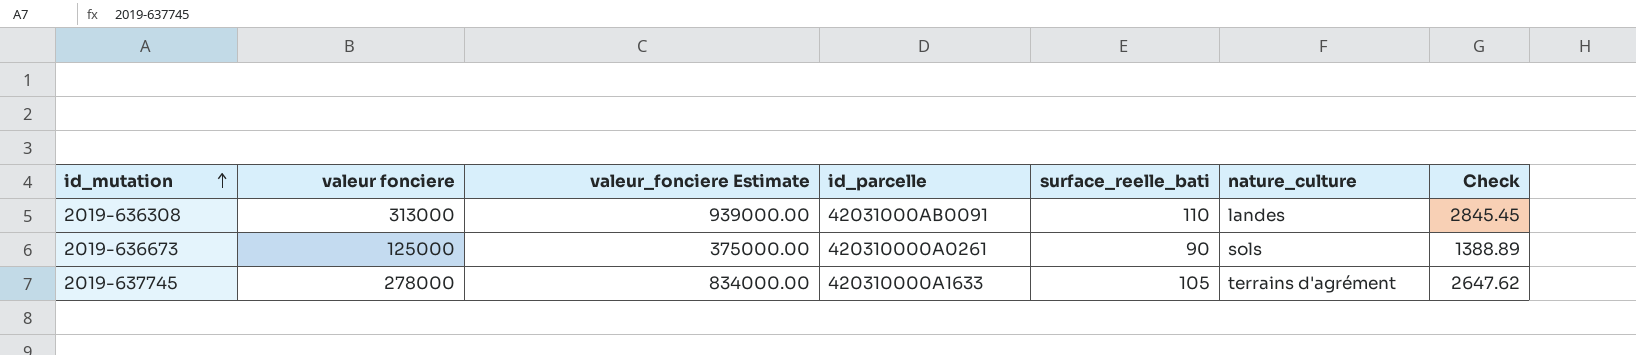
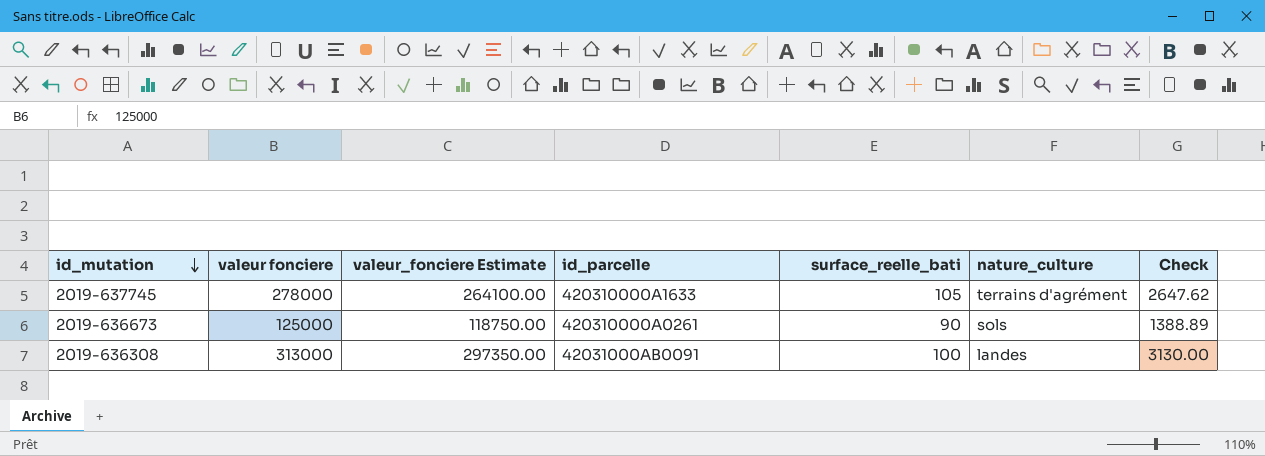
row order: id_mutation ascending -> id_mutation descending
column valeur_fonciere Estimate | formula: [valeur fonciere] * 3 -> [valeur fonciere] * 0.95
2019-636308 | surface_reelle_bati: 110 -> 100
2019-636308 | Check: 2845.45 -> 3130.00

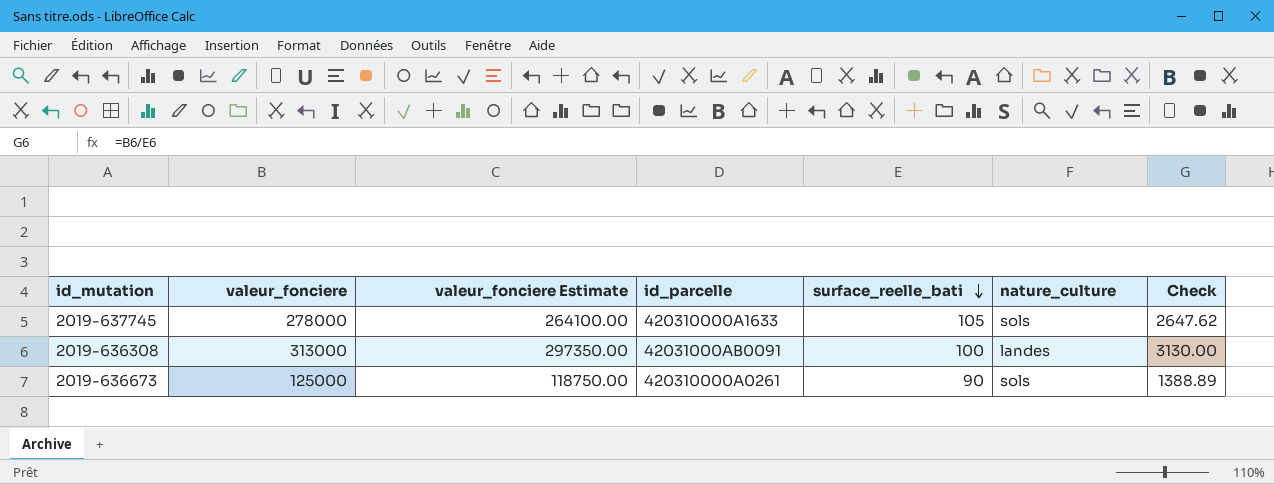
row order: id_mutation descending -> surface_reelle_bati descending
column name: valeur fonciere -> valeur_fonciere
2019-637745 | nature_culture: terrains d'agrément -> sols

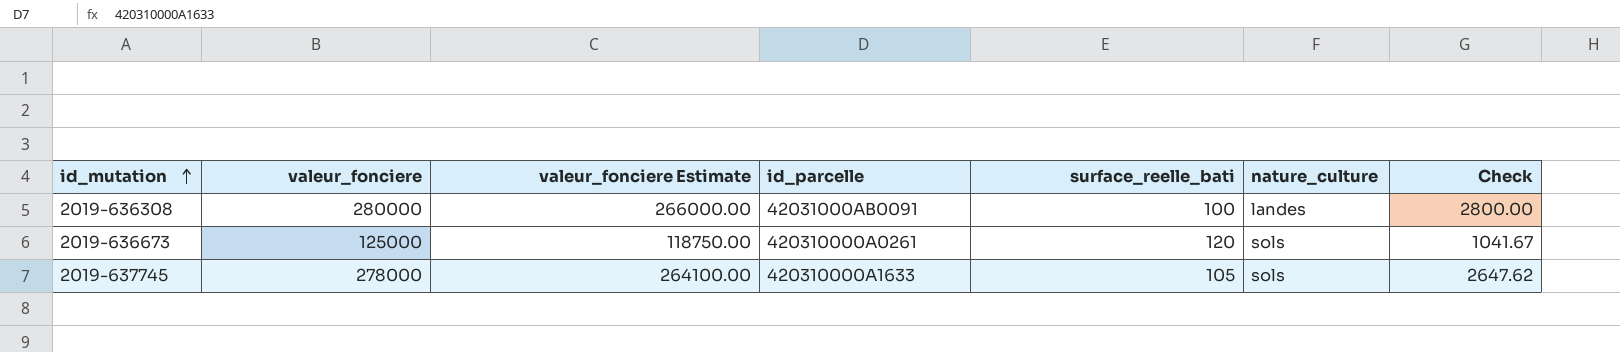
row order: surface_reelle_bati descending -> id_mutation ascending
2019-636308 | valeur_fonciere: 313000 -> 280000
2019-636308 | valeur_fonciere Estimate: 297350.00 -> 266000.00
2019-636308 | Check: 3130.00 -> 2800.00
2019-636673 | surface_reelle_bati: 90 -> 120
2019-636673 | Check: 1388.89 -> 1041.67

